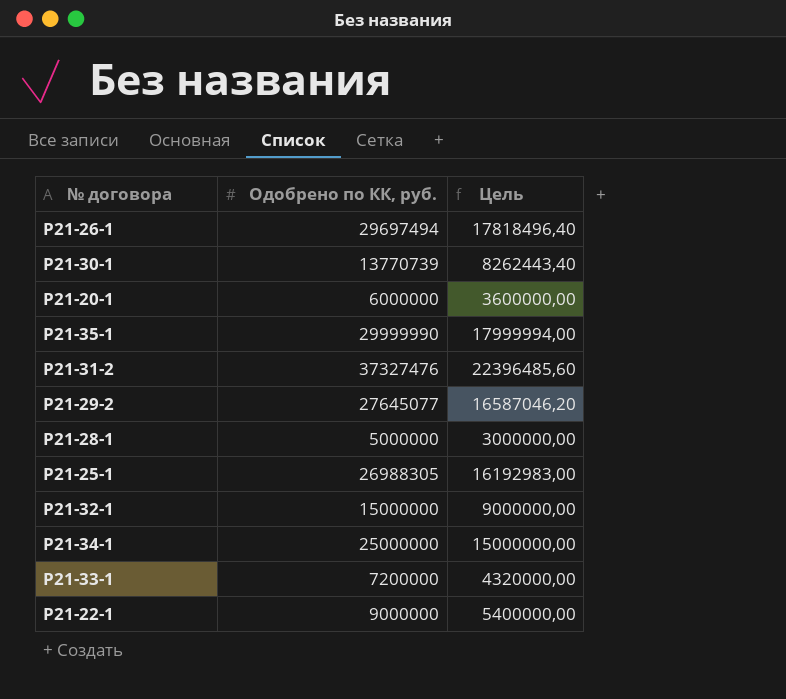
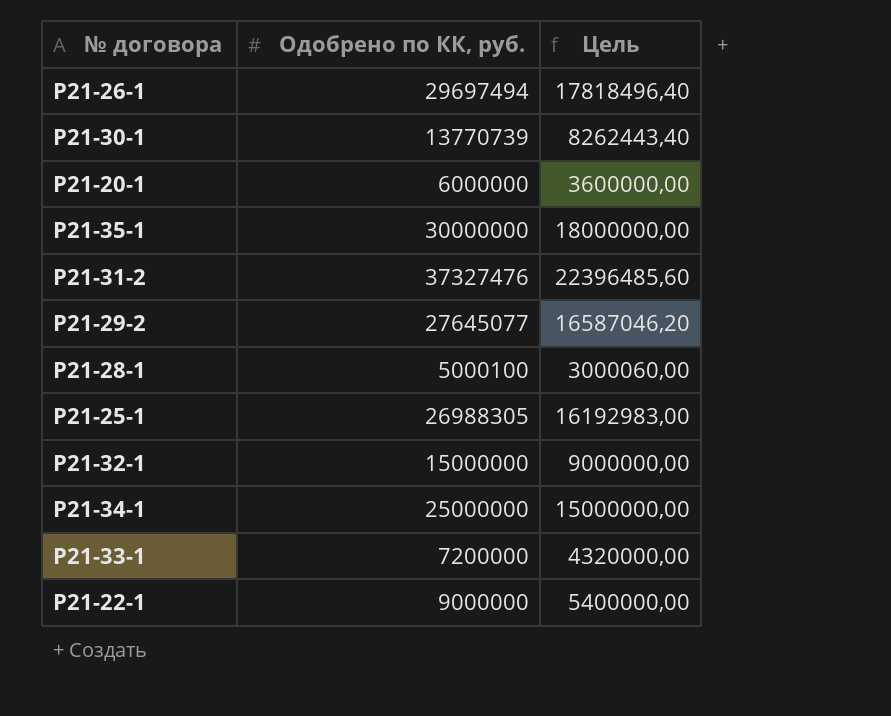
Р21-35-1 | Одобрено по КК, руб.: 29999990 -> 30000000
Р21-35-1 | Цель: 17999994,00 -> 18000000,00
Р21-28-1 | Одобрено по КК, руб.: 5000000 -> 5000100
Р21-28-1 | Цель: 3000000,00 -> 3000060,00

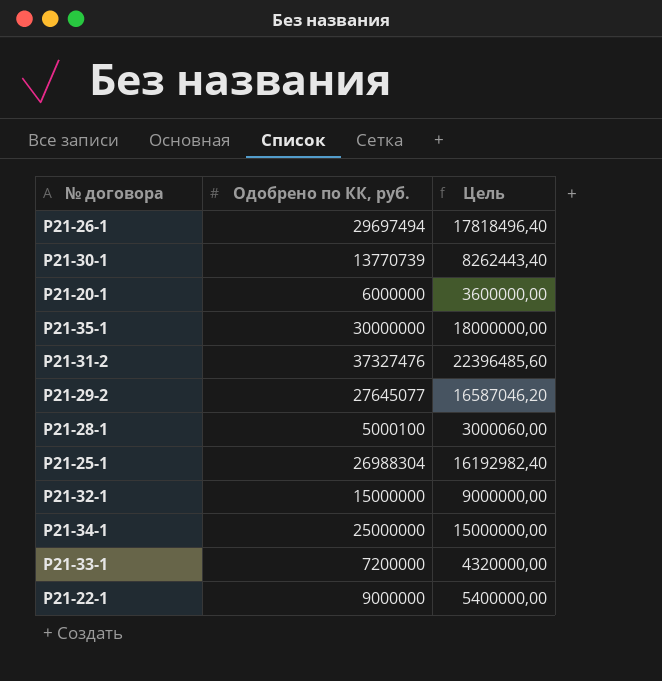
Р21-25-1 | Одобрено по КК, руб.: 26988305 -> 26988304
Р21-25-1 | Цель: 16192983,00 -> 16192982,40

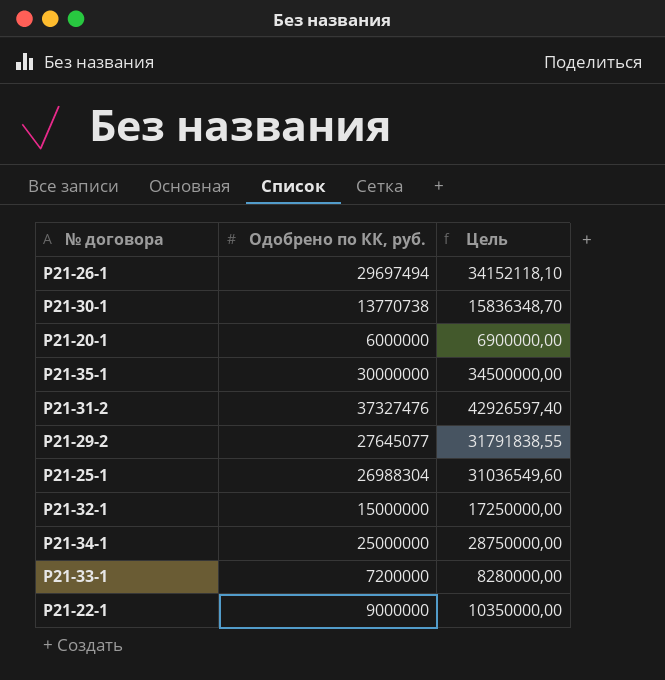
column Цель | formula: [Одобрено по КК, руб.] * 0,6 -> [Одобрено по КК, руб.] * 1,15
row Р21-28-1: 5000100 | 3000060,00 -> none
Р21-30-1 | Одобрено по КК, руб.: 13770739 -> 13770738

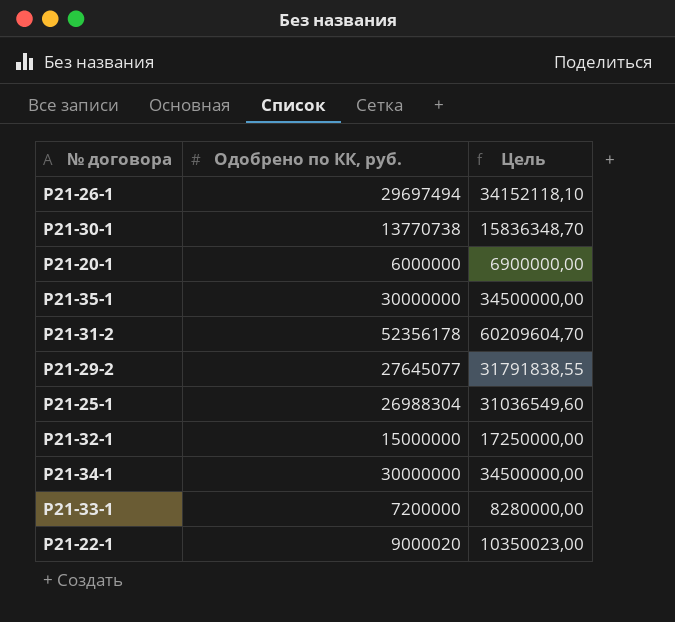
Р21-31-2 | Одобрено по КК, руб.: 37327476 -> 52356178
Р21-31-2 | Цель: 42926597,40 -> 60209604,70
Р21-34-1 | Одобрено по КК, руб.: 25000000 -> 30000000
Р21-34-1 | Цель: 28750000,00 -> 34500000,00
Р21-22-1 | Одобрено по КК, руб.: 9000000 -> 9000020
Р21-22-1 | Цель: 10350000,00 -> 10350023,00

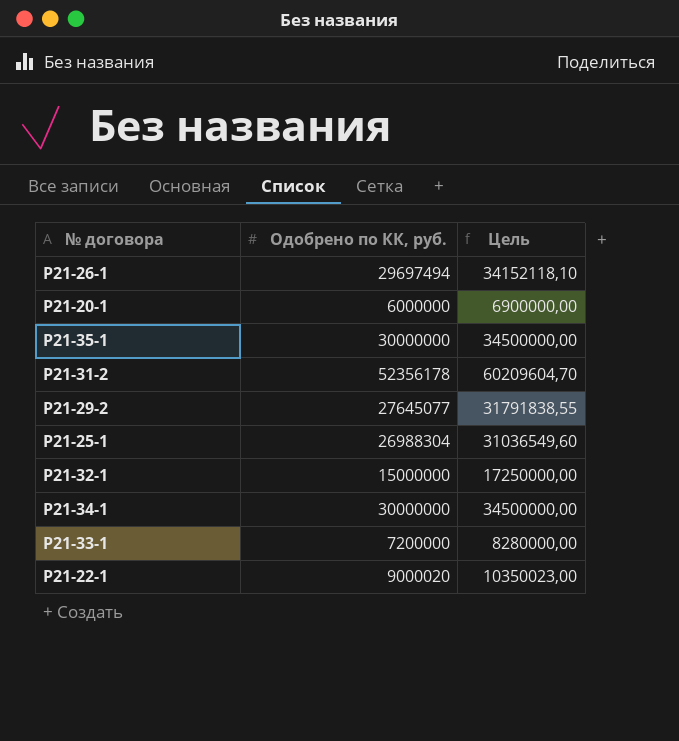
row Р21-30-1: 13770738 | 15836348,70 -> none

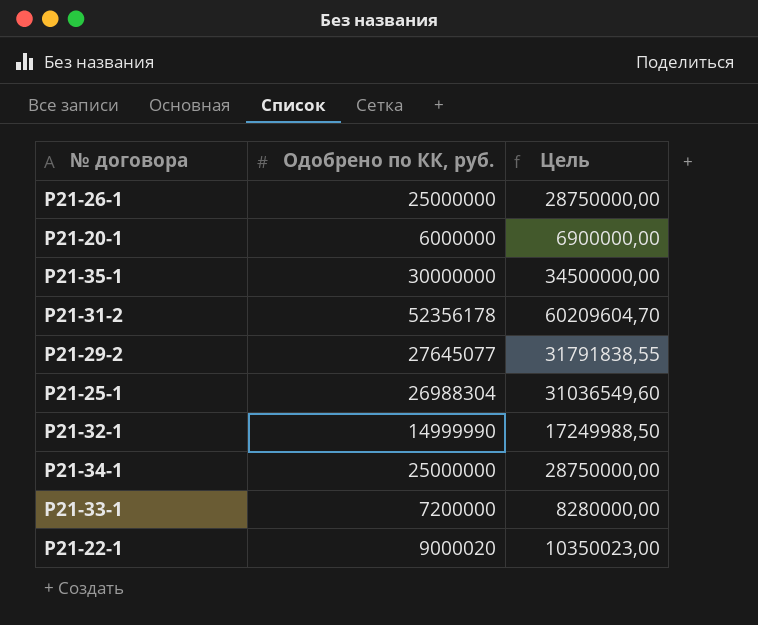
Р21-26-1 | Одобрено по КК, руб.: 29697494 -> 25000000
Р21-26-1 | Цель: 34152118,10 -> 28750000,00
Р21-32-1 | Одобрено по КК, руб.: 15000000 -> 14999990
Р21-32-1 | Цель: 17250000,00 -> 17249988,50
Р21-34-1 | Одобрено по КК, руб.: 30000000 -> 25000000
Р21-34-1 | Цель: 34500000,00 -> 28750000,00

